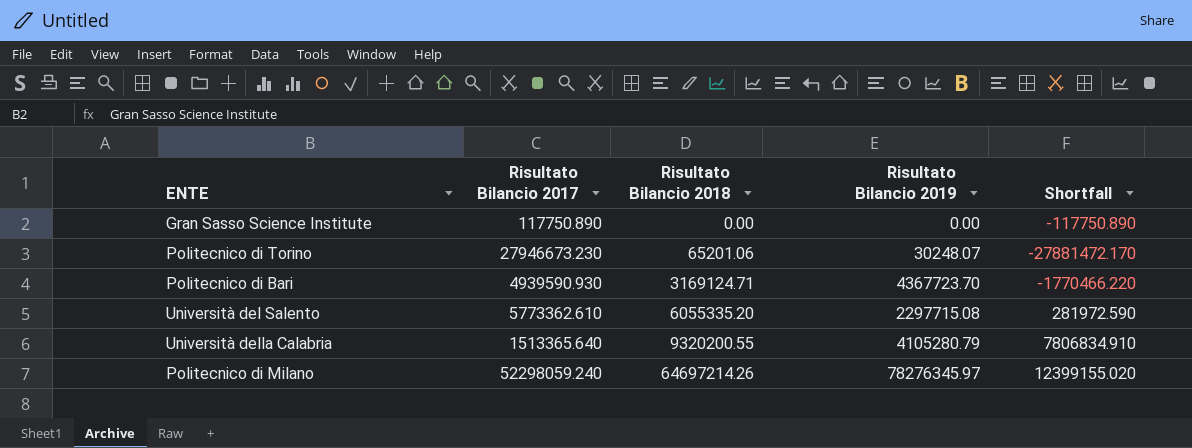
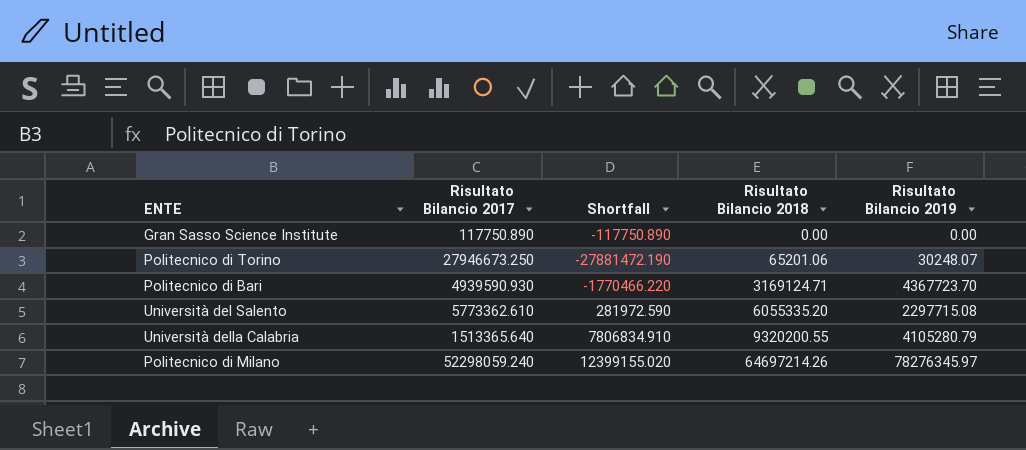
column Shortfall | position: 5 -> 3
Politecnico di Torino | Risultato Bilancio 2017: 27946673.230 -> 27946673.250
Politecnico di Torino | Shortfall: -27881472.170 -> -27881472.190

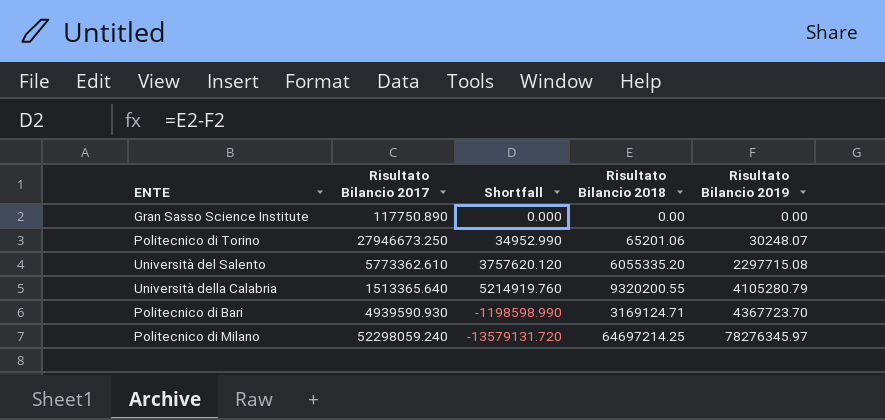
row order: Risultato Bilancio 2018 ascending -> Risultato Bilancio 2019 ascending
column Shortfall | formula: [Risultato Bilancio 2018] - [Risultato Bilancio 2017] -> [Risultato Bilancio 2018] - [Risultato Bilancio 2019]
Politecnico di Milano | Risultato Bilancio 2018: 64697214.26 -> 64697214.25

